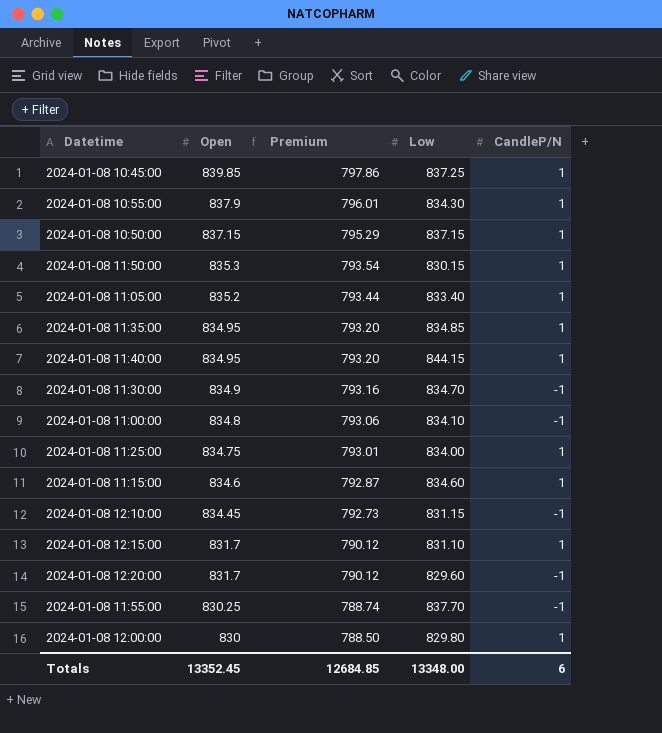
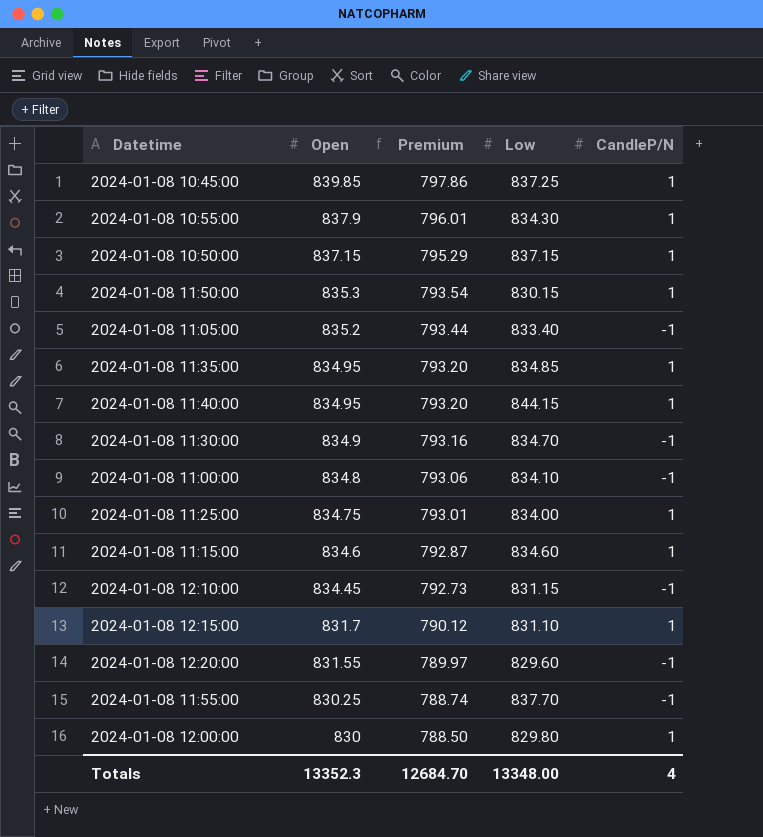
2024-01-08 11:05:00 | CandleP/N: 1 -> -1
2024-01-08 12:20:00 | Open: 831.7 -> 831.55
2024-01-08 12:20:00 | Premium: 790.12 -> 789.97
Totals | Open: 13352.45 -> 13352.3
Totals | Premium: 12684.85 -> 12684.70
Totals | CandleP/N: 6 -> 4

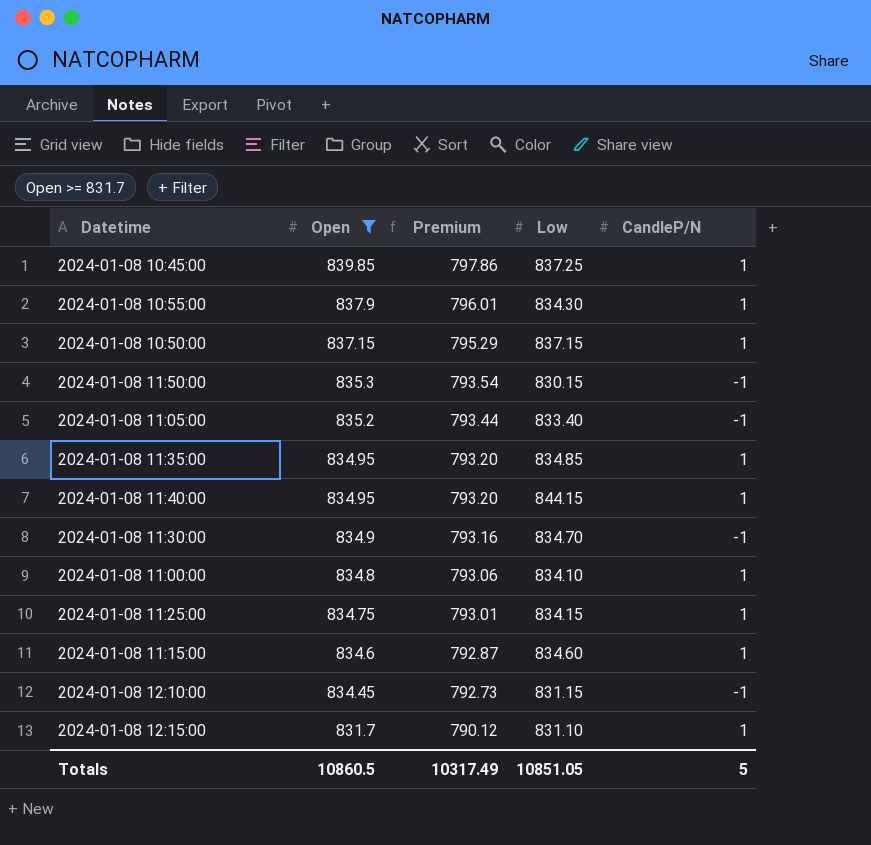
filter: none -> Open >= 831.7
2024-01-08 11:50:00 | CandleP/N: 1 -> -1
2024-01-08 11:00:00 | CandleP/N: -1 -> 1
2024-01-08 11:25:00 | Low: 834.00 -> 834.15
Totals | Open: 13352.3 -> 10860.5
Totals | Premium: 12684.70 -> 10317.49
Totals | Low: 13348.00 -> 10851.05
Totals | CandleP/N: 4 -> 5

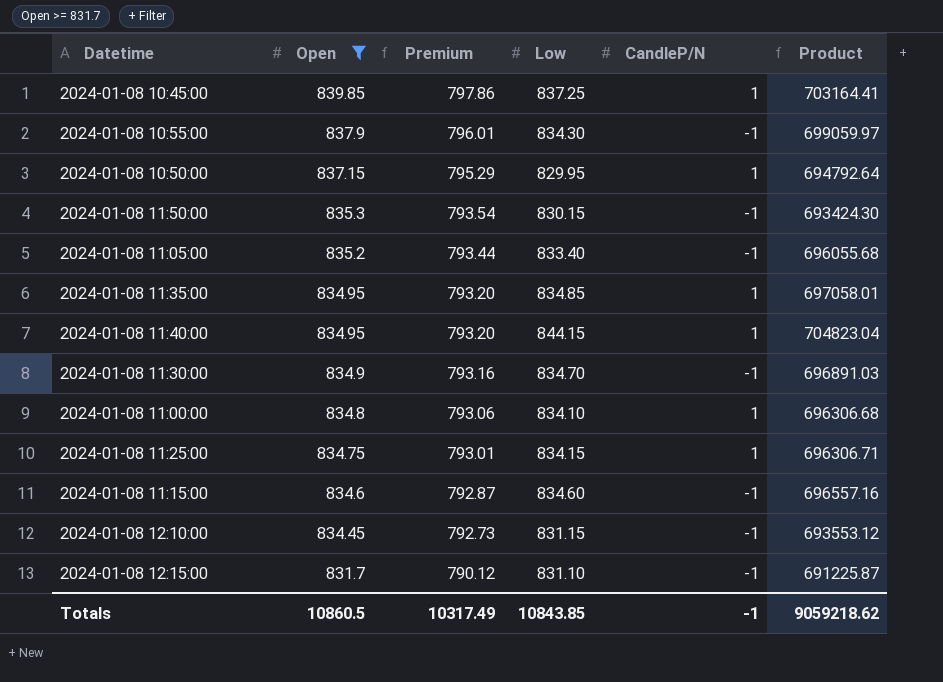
column Product | formula: none -> [Open] * [Low]
2024-01-08 10:55:00 | CandleP/N: 1 -> -1
2024-01-08 10:50:00 | Low: 837.15 -> 829.95
2024-01-08 11:15:00 | CandleP/N: 1 -> -1
2024-01-08 12:15:00 | CandleP/N: 1 -> -1
Totals | Low: 10851.05 -> 10843.85
Totals | CandleP/N: 5 -> -1

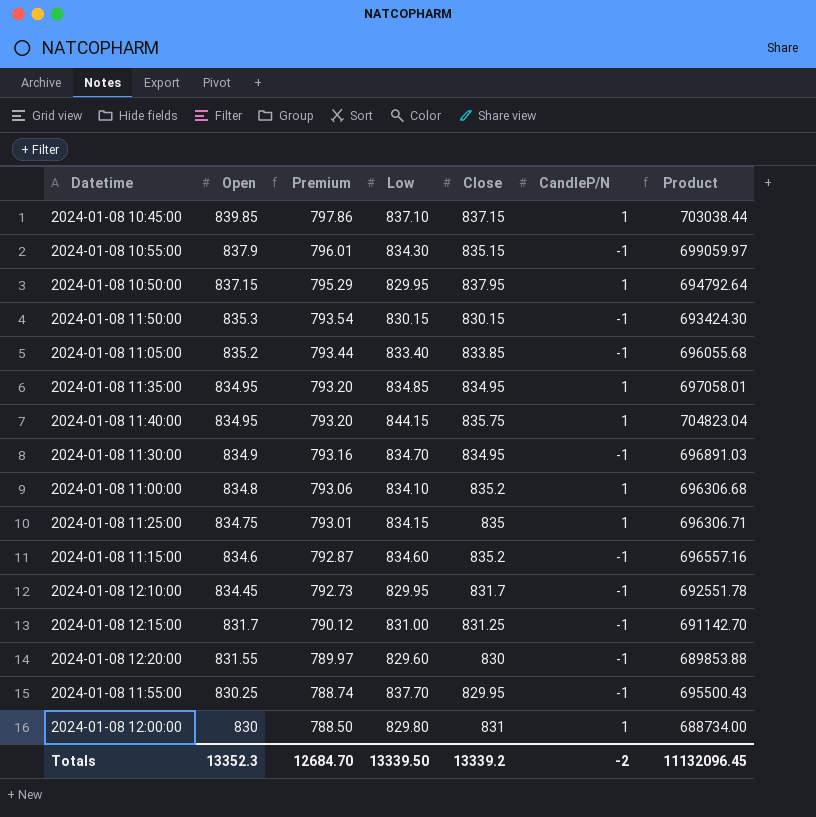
filter: Open >= 831.7 -> none
column Close | position: none -> 5
2024-01-08 10:45:00 | Low: 837.25 -> 837.10
2024-01-08 10:45:00 | Product: 703164.41 -> 703038.44
2024-01-08 12:10:00 | Low: 831.15 -> 829.95
2024-01-08 12:10:00 | Product: 693553.12 -> 692551.78
2024-01-08 12:15:00 | Low: 831.10 -> 831.00
2024-01-08 12:15:00 | Product: 691225.87 -> 691142.70
Totals | Open: 10860.5 -> 13352.3
Totals | Premium: 10317.49 -> 12684.70
Totals | Low: 10843.85 -> 13339.50
Totals | CandleP/N: -1 -> -2
Totals | Product: 9059218.62 -> 11132096.45

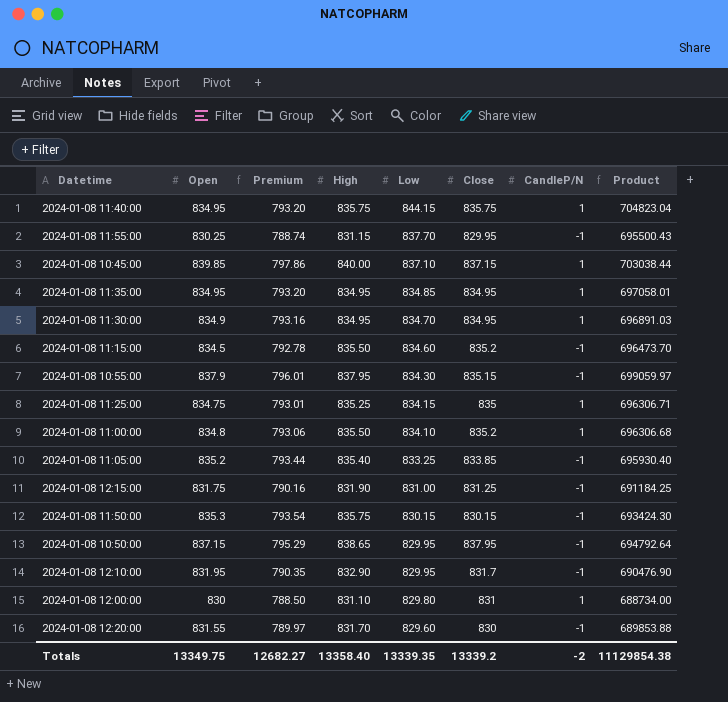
row order: Open descending -> Low descending
column High | position: none -> 4
2024-01-08 11:30:00 | CandleP/N: -1 -> 1
2024-01-08 11:15:00 | Open: 834.6 -> 834.5
2024-01-08 11:15:00 | Premium: 792.87 -> 792.78
2024-01-08 11:15:00 | Product: 696557.16 -> 696473.70
2024-01-08 11:05:00 | Low: 833.40 -> 833.25
2024-01-08 11:05:00 | Product: 696055.68 -> 695930.40
2024-01-08 12:15:00 | Open: 831.7 -> 831.75
2024-01-08 12:15:00 | Premium: 790.12 -> 790.16
2024-01-08 12:15:00 | Product: 691142.70 -> 691184.25
2024-01-08 10:50:00 | CandleP/N: 1 -> -1
2024-01-08 12:10:00 | Open: 834.45 -> 831.95
2024-01-08 12:10:00 | Premium: 792.73 -> 790.35
2024-01-08 12:10:00 | Product: 692551.78 -> 690476.90
Totals | Open: 13352.3 -> 13349.75
Totals | Premium: 12684.70 -> 12682.27
Totals | Low: 13339.50 -> 13339.35
Totals | Product: 11132096.45 -> 11129854.38

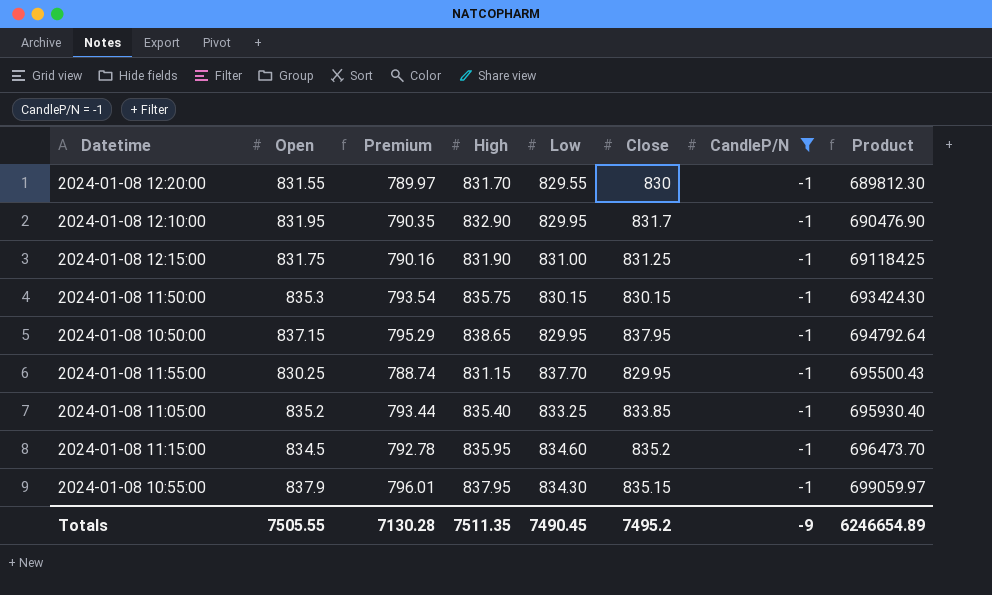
filter: none -> CandleP/N = -1
row order: Low descending -> Product ascending
2024-01-08 12:20:00 | Low: 829.60 -> 829.55
2024-01-08 12:20:00 | Product: 689853.88 -> 689812.30
2024-01-08 11:15:00 | High: 835.50 -> 835.95
Totals | Open: 13349.75 -> 7505.55
Totals | Premium: 12682.27 -> 7130.28
Totals | High: 13358.40 -> 7511.35
Totals | Low: 13339.35 -> 7490.45
Totals | Close: 13339.2 -> 7495.2
Totals | CandleP/N: -2 -> -9
Totals | Product: 11129854.38 -> 6246654.89

